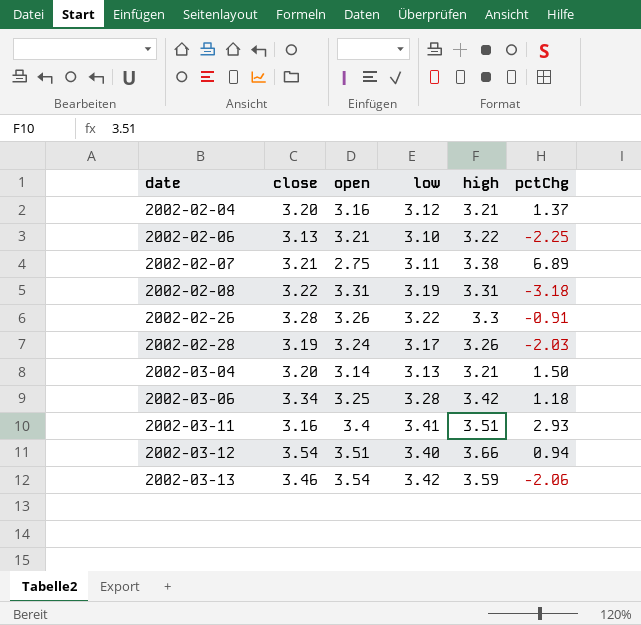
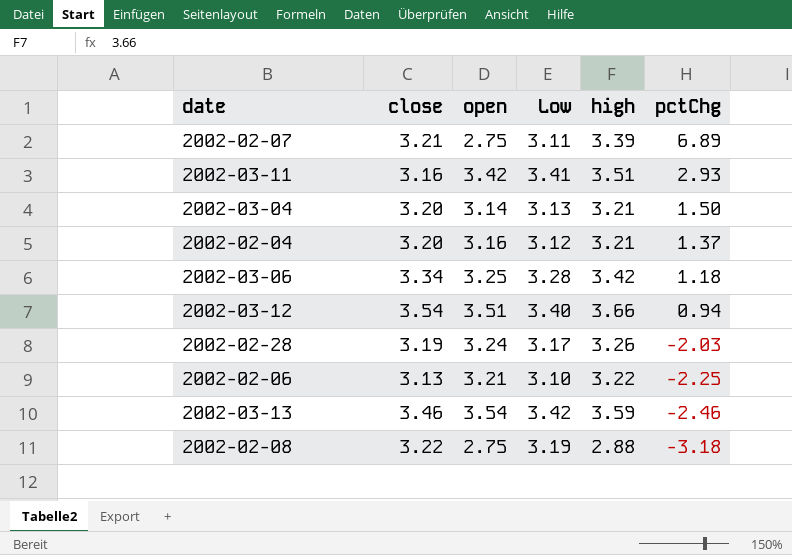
row order: date ascending -> pctChg descending
column name: low -> Low
row 2002-02-26: 3.28 | 3.26 | 3.22 | 3.3 | -0.91 -> none
2002-02-07 | high: 3.38 -> 3.39
2002-03-11 | open: 3.4 -> 3.42
2002-03-13 | pctChg: -2.06 -> -2.46
2002-02-08 | open: 3.31 -> 2.75
2002-02-08 | high: 3.31 -> 2.88

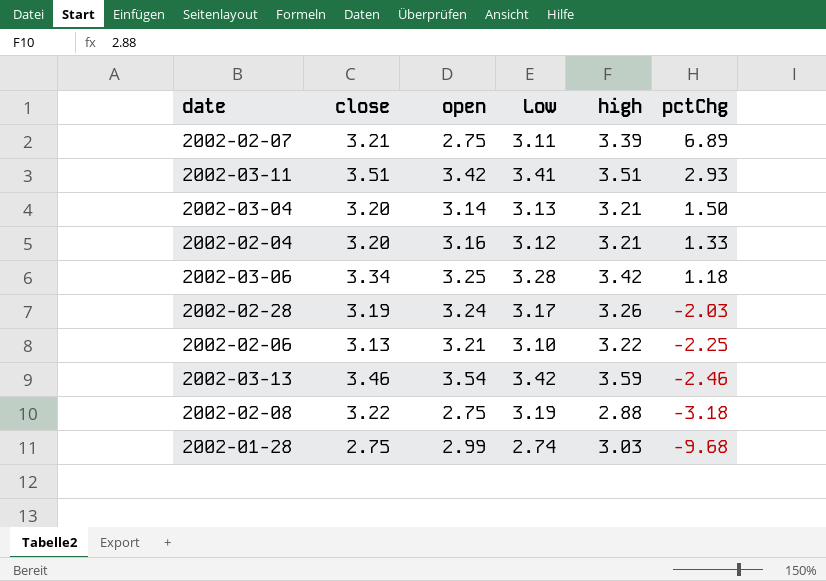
row 2002-03-12: 3.54 | 3.51 | 3.40 | 3.66 | 0.94 -> none
2002-03-11 | close: 3.16 -> 3.51
2002-02-04 | pctChg: 1.37 -> 1.33
row 2002-01-28: none -> 2.75 | 2.99 | 2.74 | 3.03 | -9.68

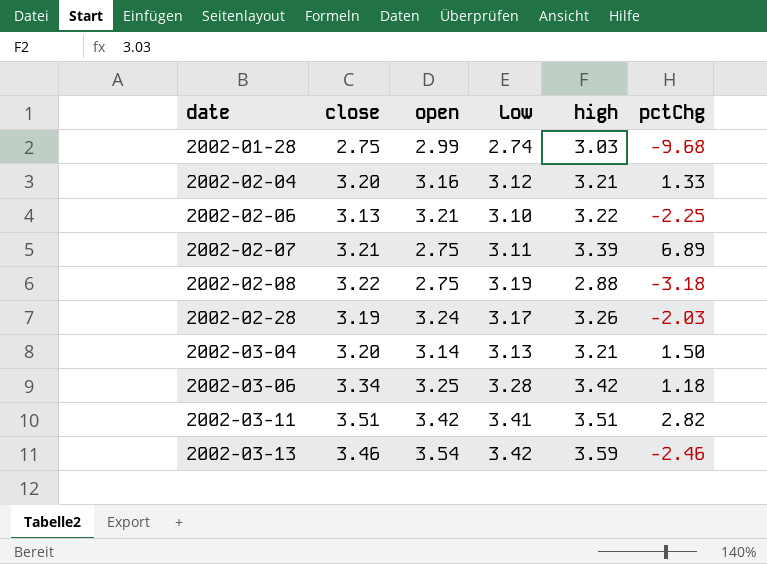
row order: pctChg descending -> date ascending
2002-03-11 | pctChg: 2.93 -> 2.82

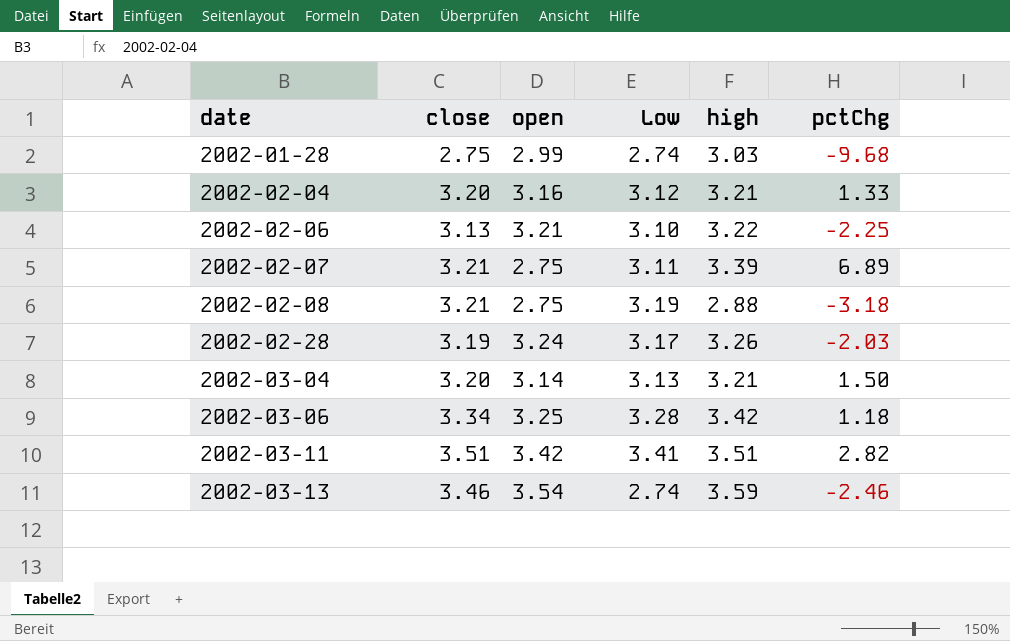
2002-02-08 | close: 3.22 -> 3.21
2002-03-13 | Low: 3.42 -> 2.74

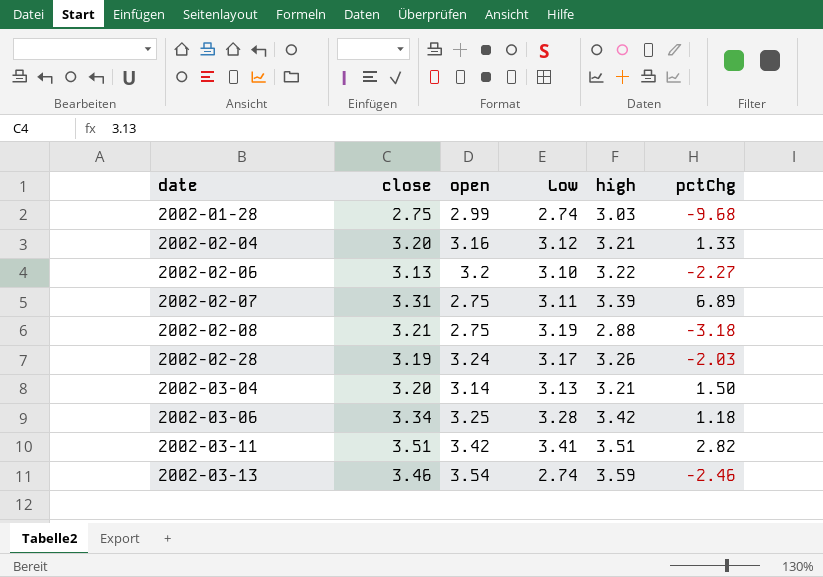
2002-02-06 | open: 3.21 -> 3.2
2002-02-06 | pctChg: -2.25 -> -2.27
2002-02-07 | close: 3.21 -> 3.31

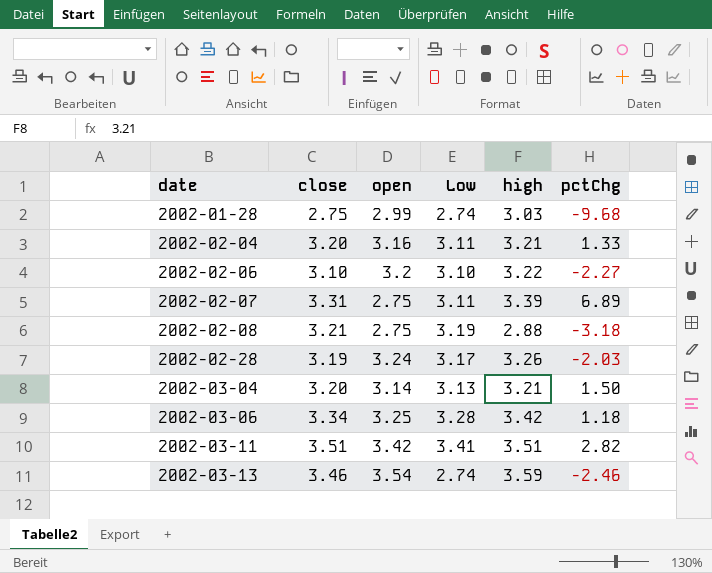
2002-02-04 | Low: 3.12 -> 3.11
2002-02-06 | close: 3.13 -> 3.10

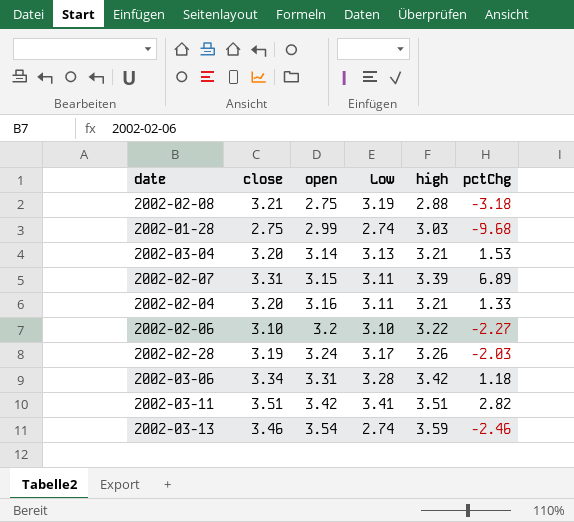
row order: date ascending -> open ascending
2002-03-04 | pctChg: 1.50 -> 1.53
2002-02-07 | open: 2.75 -> 3.15
2002-03-06 | open: 3.25 -> 3.31

